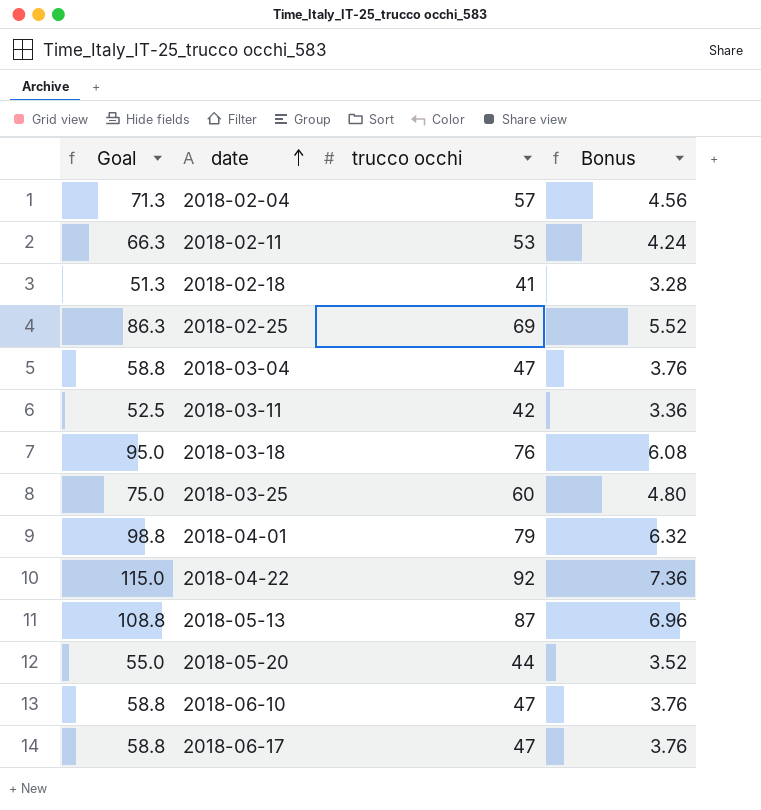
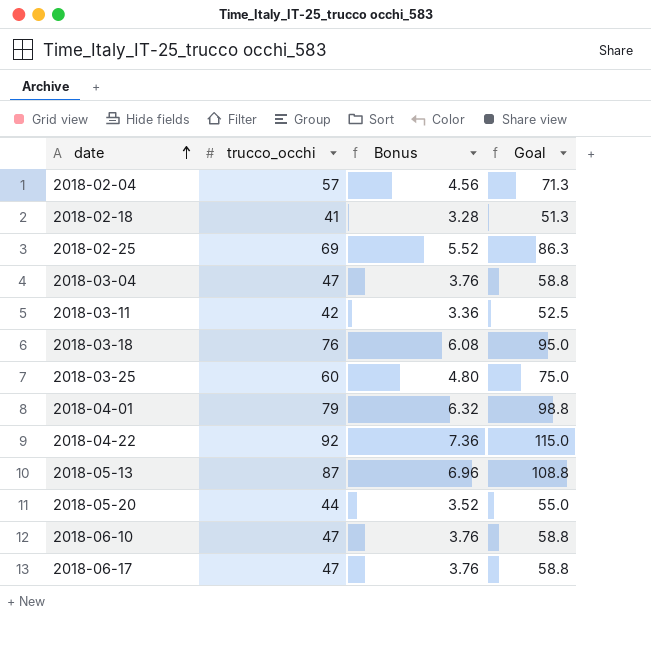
column name: trucco occhi -> trucco_occhi
column Goal | position: 1 -> 4
row 2018-02-11: 66.3 | 53 | 4.24 -> none

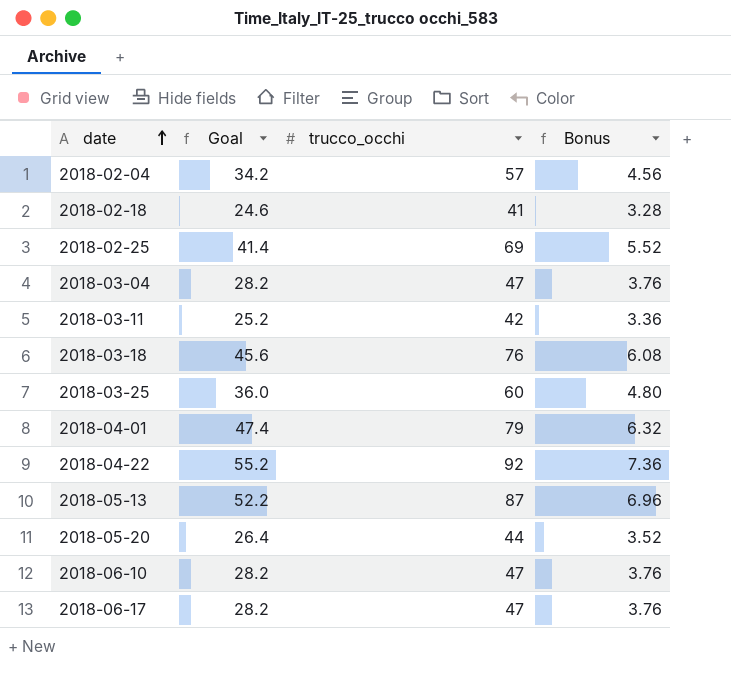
column Goal | formula: [trucco_occhi] * 1.25 -> [trucco_occhi] * 0.6
column Goal | position: 4 -> 2

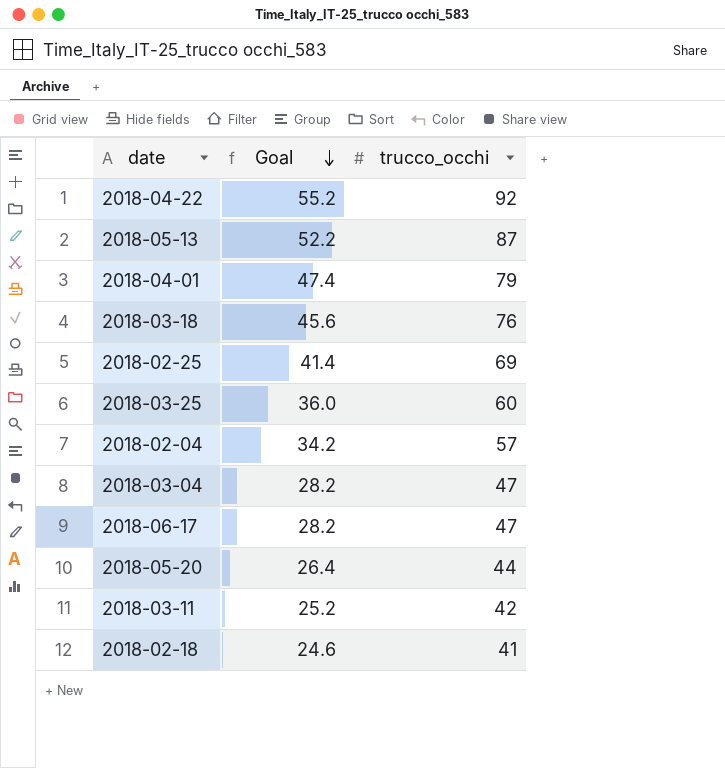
row order: date ascending -> Goal descending
column Bonus | formula: [trucco_occhi] * 0.08 -> none
row 2018-06-10: 28.2 | 47 | 3.76 -> none

